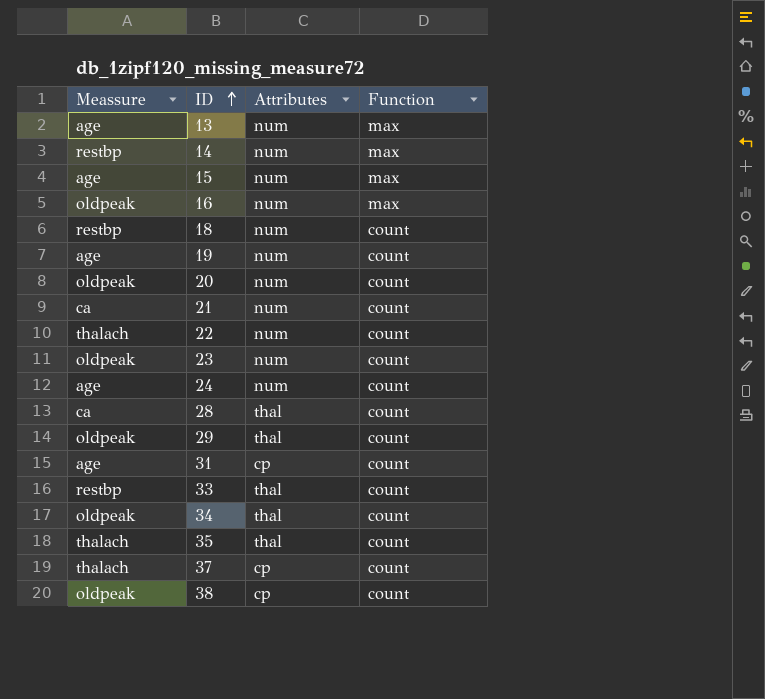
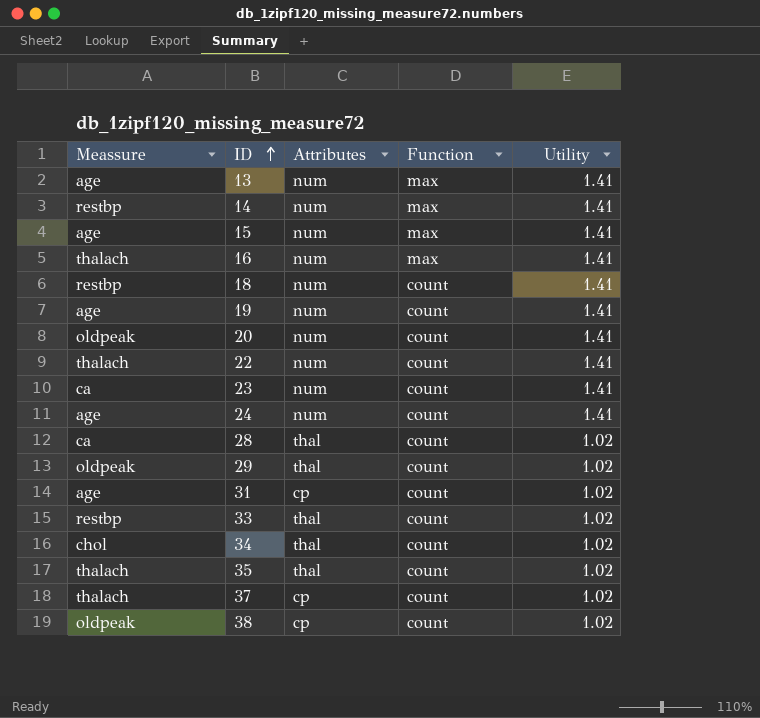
column Utility | position: none -> 5
row 21: ca | num | count -> none
16 | Meassure: oldpeak -> thalach
23 | Meassure: oldpeak -> ca
34 | Meassure: oldpeak -> chol

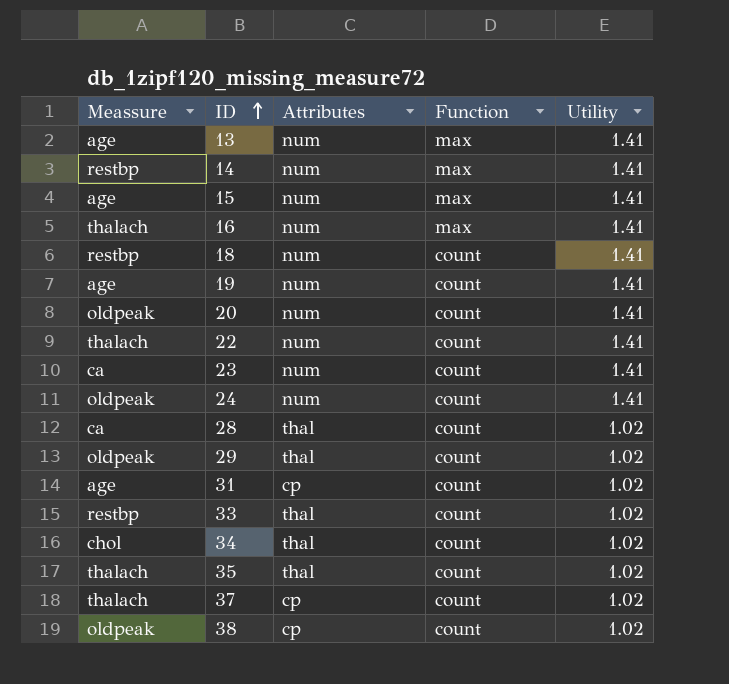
24 | Meassure: age -> oldpeak

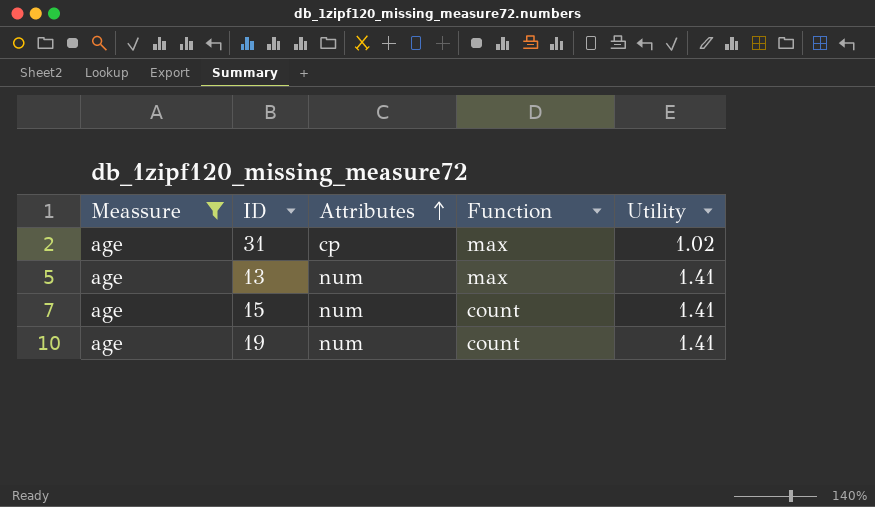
filter: none -> Meassure = age
row order: ID ascending -> Attributes ascending
31 | Function: count -> max
15 | Function: max -> count

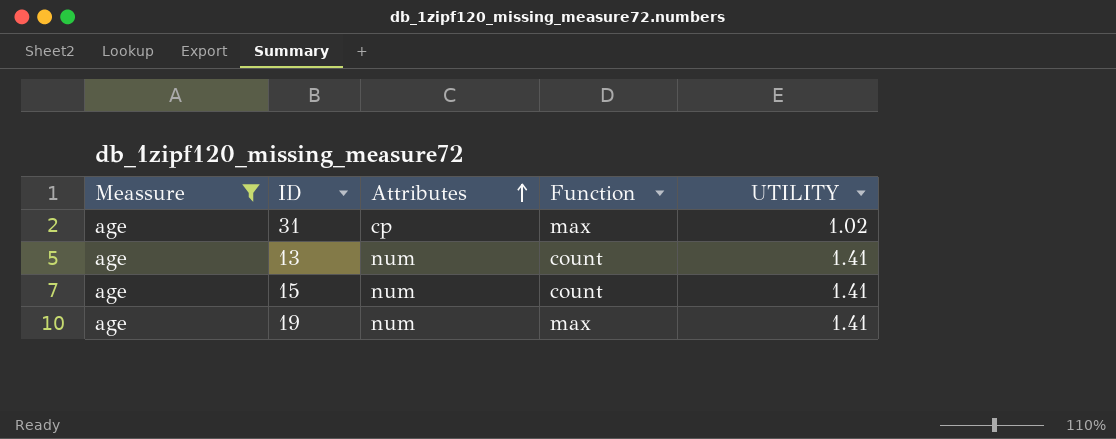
column name: Utility -> UTILITY
13 | Function: max -> count
19 | Function: count -> max

